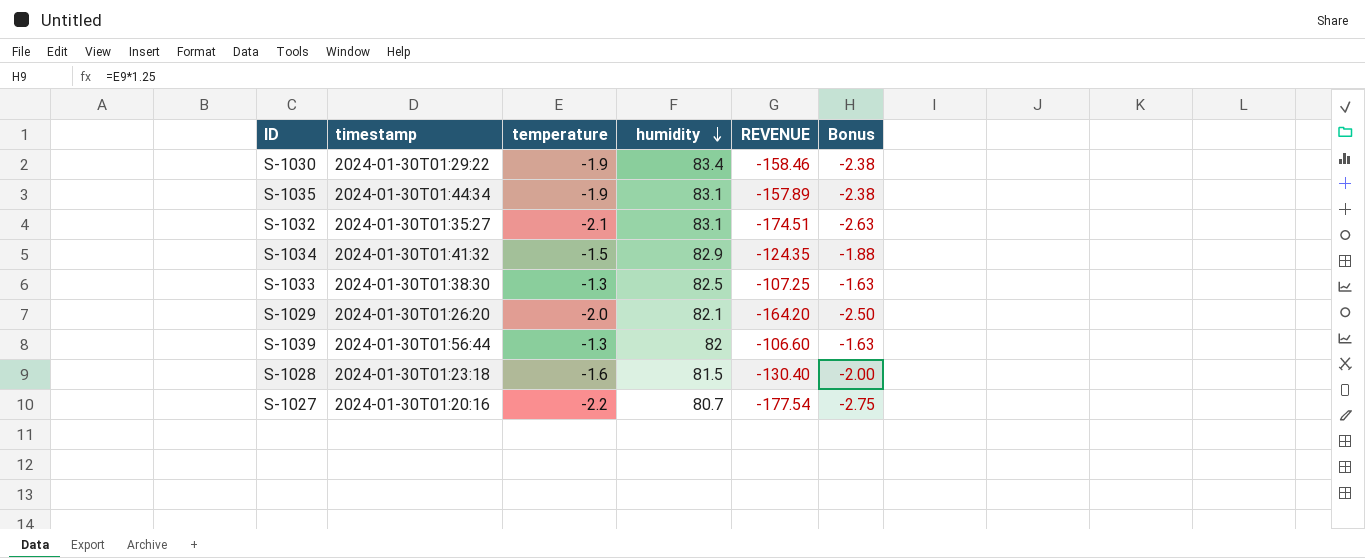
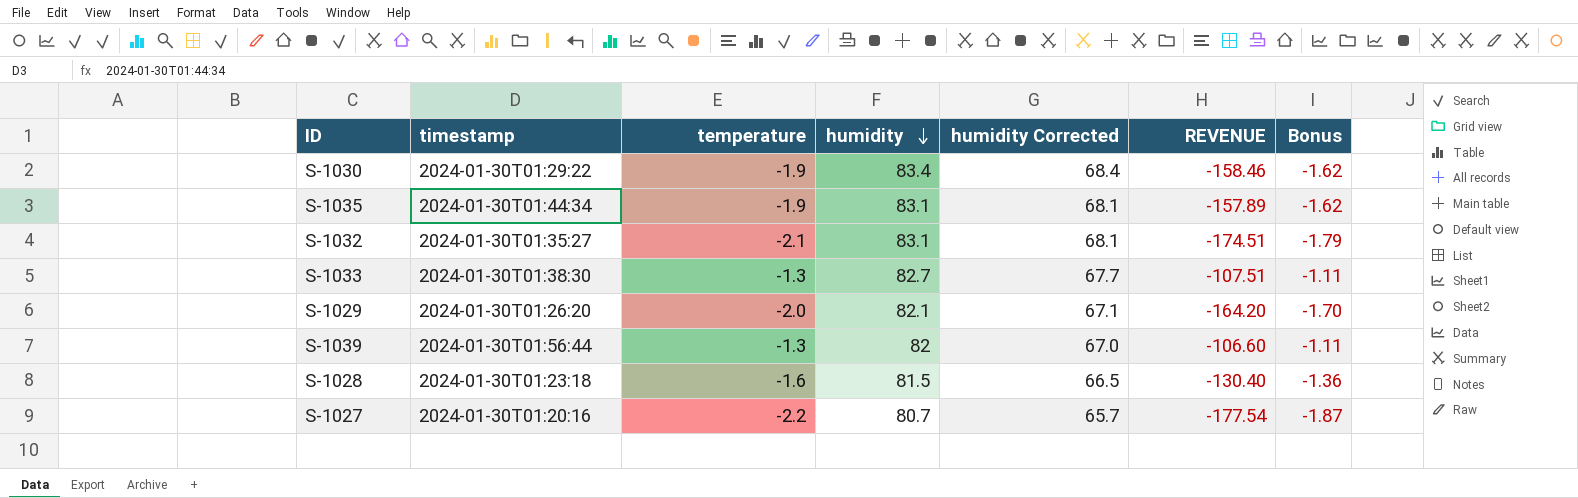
column humidity Corrected | formula: none -> [humidity] - 15
column Bonus | formula: [temperature] * 1.25 -> [temperature] * 0.85
row S-1034: 2024-01-30T01:41:32 | -1.5 | 82.9 | -124.35 | -1.88 -> none
S-1033 | humidity: 82.5 -> 82.7
S-1033 | REVENUE: -107.25 -> -107.51

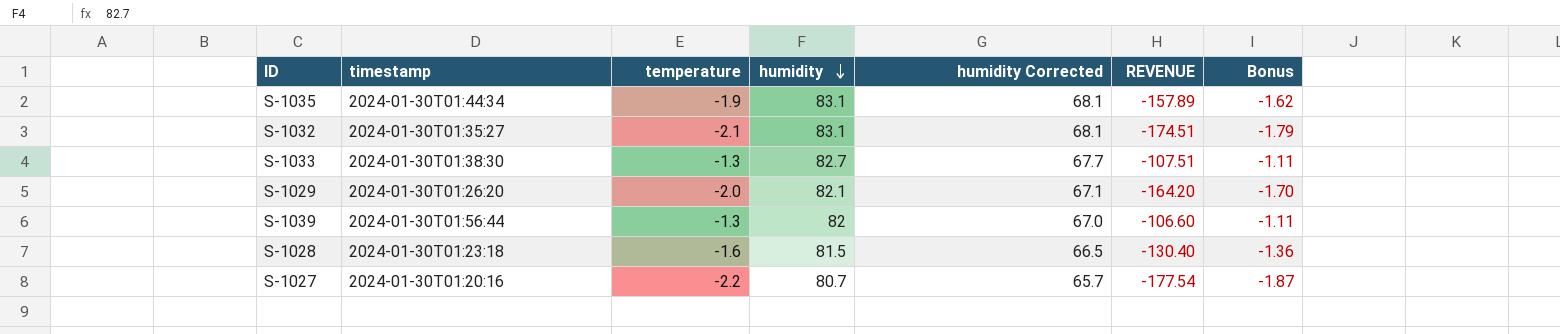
row S-1030: 2024-01-30T01:29:22 | -1.9 | 83.4 | 68.4 | -158.46 | -1.62 -> none

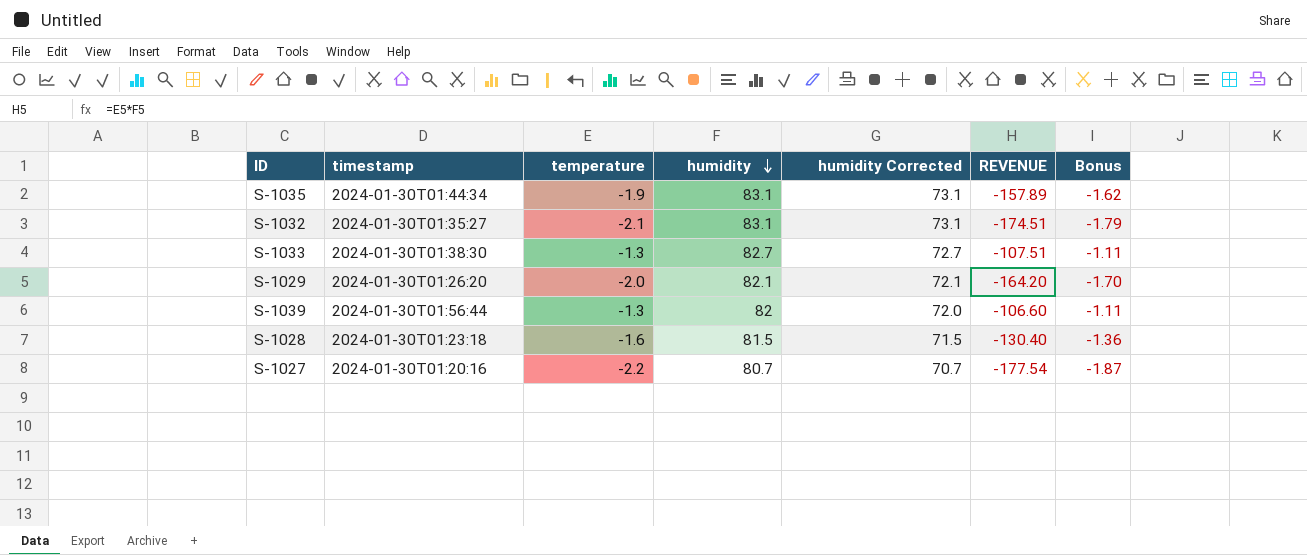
column humidity Corrected | formula: [humidity] - 15 -> [humidity] - 10

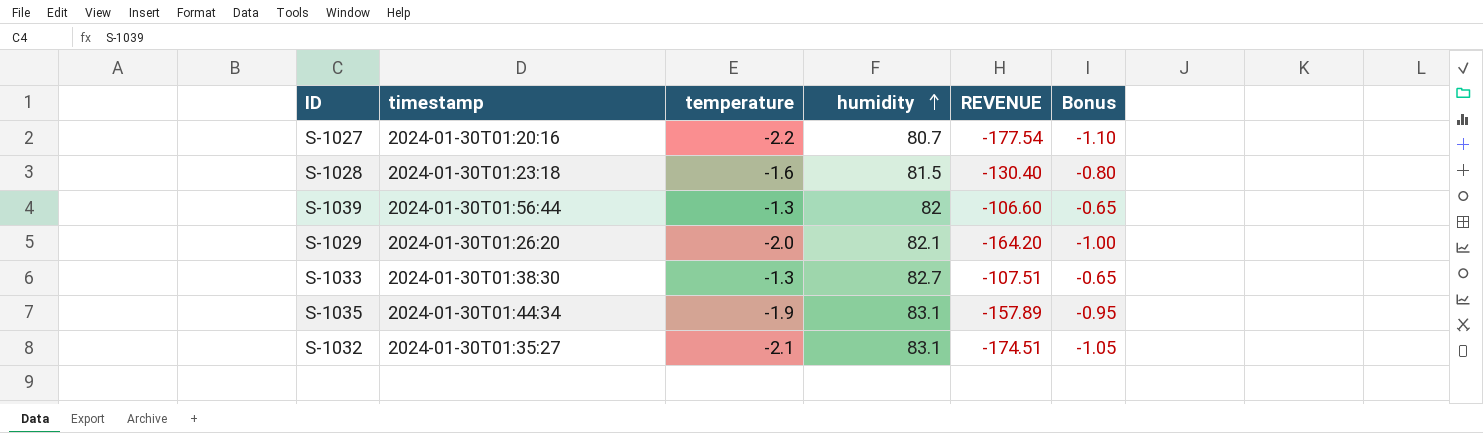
row order: humidity descending -> humidity ascending
column humidity Corrected | formula: [humidity] - 10 -> none
column Bonus | formula: [temperature] * 0.85 -> [temperature] * 0.5

